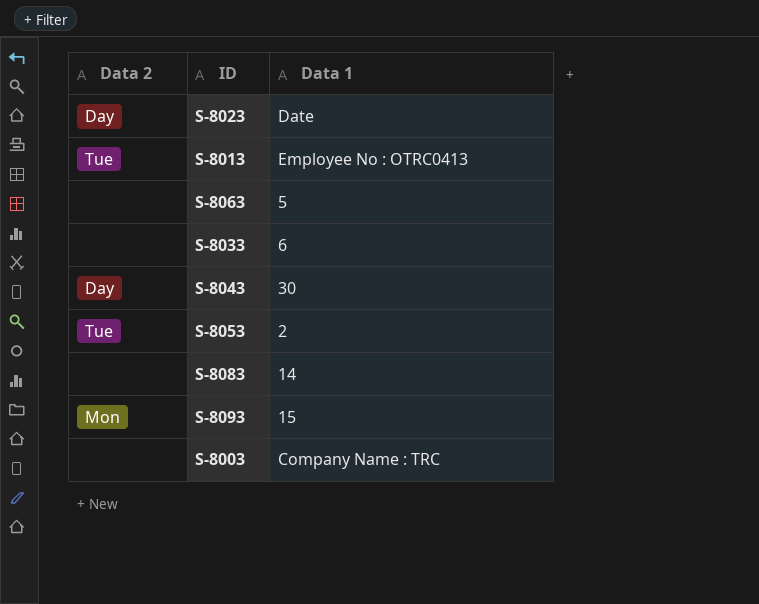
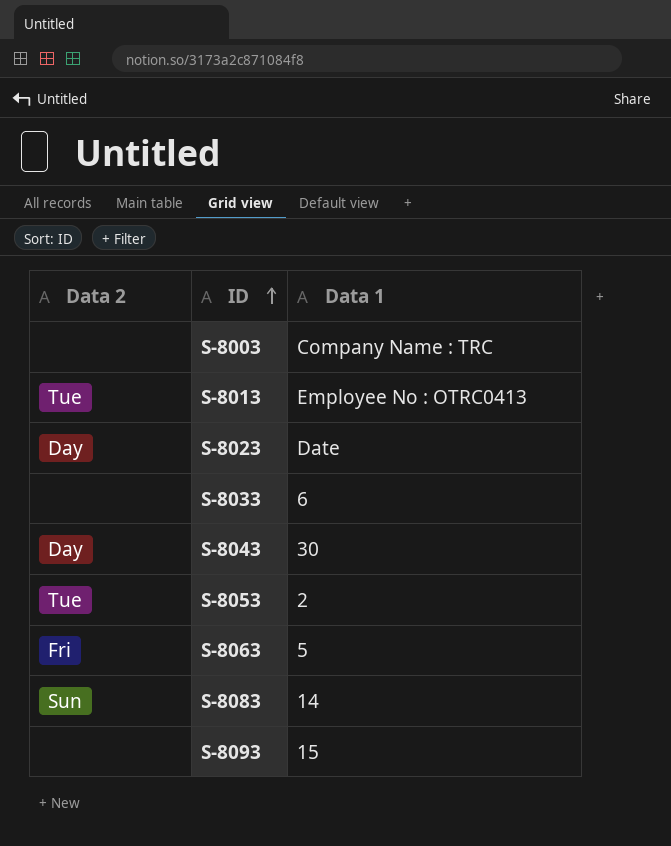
row order: none -> ID ascending
S-8063 | Data 2: none -> Fri
S-8083 | Data 2: none -> Sun
S-8093 | Data 2: Mon -> none

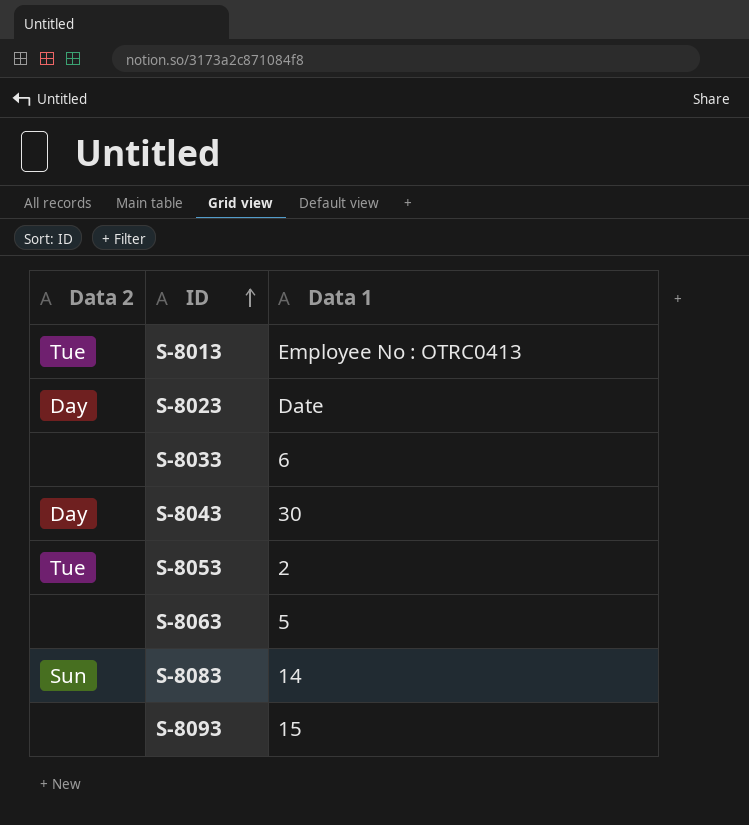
row S-8003: none | Company Name : TRC -> none
S-8063 | Data 2: Fri -> none

